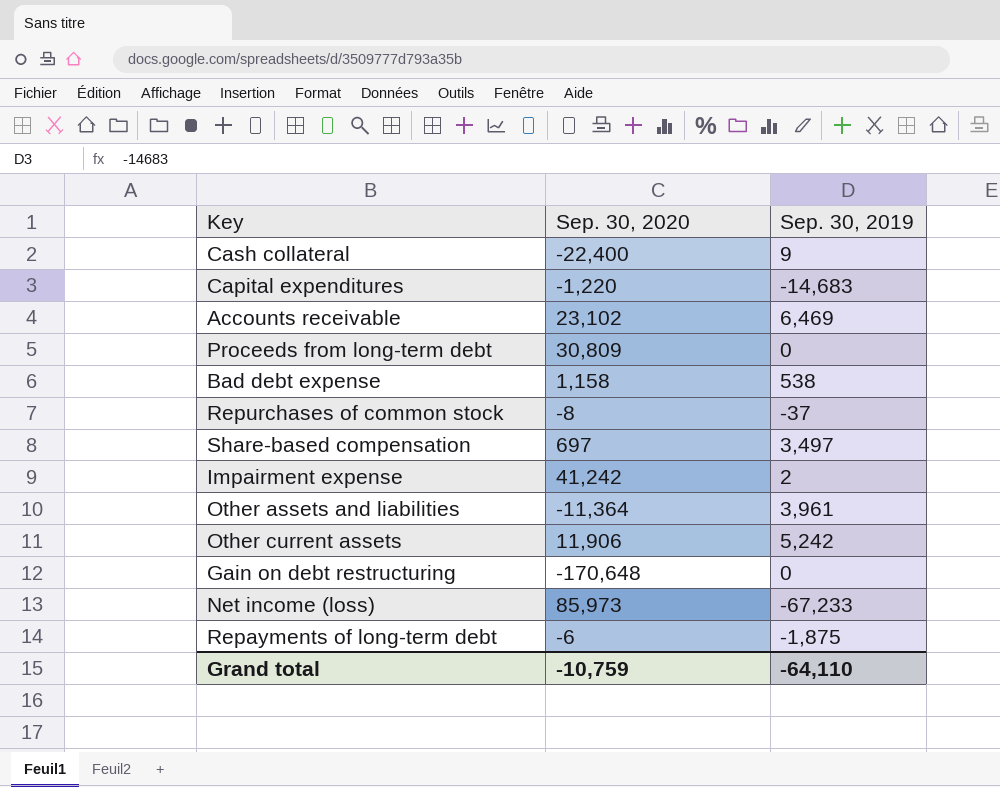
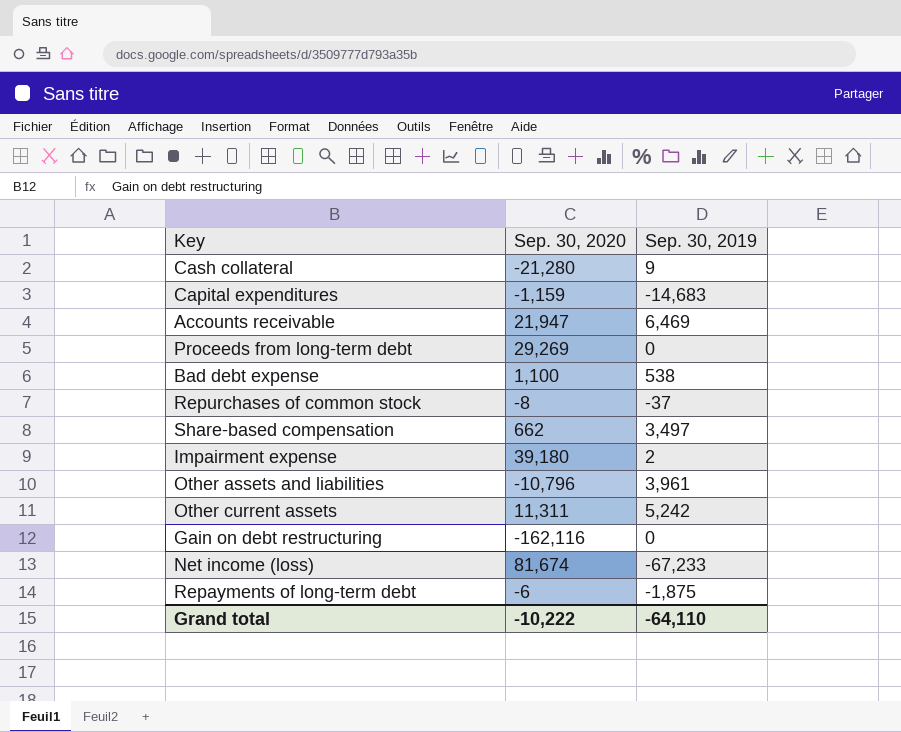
Cash collateral | Sep. 30, 2020: -22,400 -> -21,280
Capital expenditures | Sep. 30, 2020: -1,220 -> -1,159
Accounts receivable | Sep. 30, 2020: 23,102 -> 21,947
Proceeds from long-term debt | Sep. 30, 2020: 30,809 -> 29,269
Bad debt expense | Sep. 30, 2020: 1,158 -> 1,100
Share-based compensation | Sep. 30, 2020: 697 -> 662
Impairment expense | Sep. 30, 2020: 41,242 -> 39,180
Other assets and liabilities | Sep. 30, 2020: -11,364 -> -10,796
Other current assets | Sep. 30, 2020: 11,906 -> 11,311
Gain on debt restructuring | Sep. 30, 2020: -170,648 -> -162,116
Net income (loss) | Sep. 30, 2020: 85,973 -> 81,674
Grand total | Sep. 30, 2020: -10,759 -> -10,222

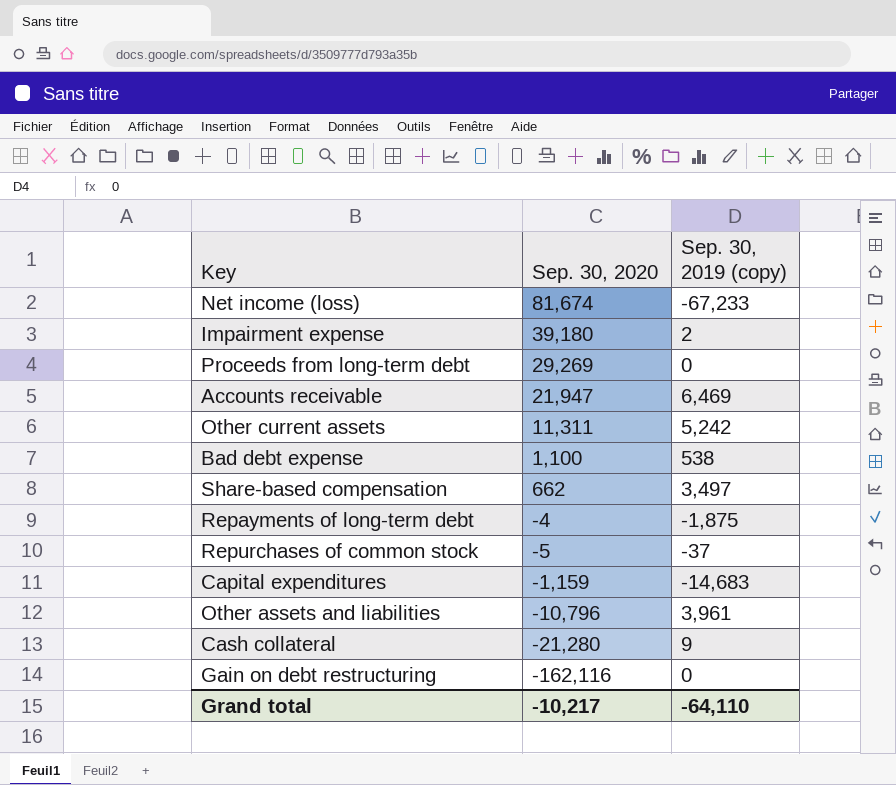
row order: none -> Sep. 30, 2020 descending
column name: Sep. 30, 2019 -> Sep. 30, 2019 (copy)
Repayments of long-term debt | Sep. 30, 2020: -6 -> -4
Repurchases of common stock | Sep. 30, 2020: -8 -> -5
Grand total | Sep. 30, 2020: -10,222 -> -10,217

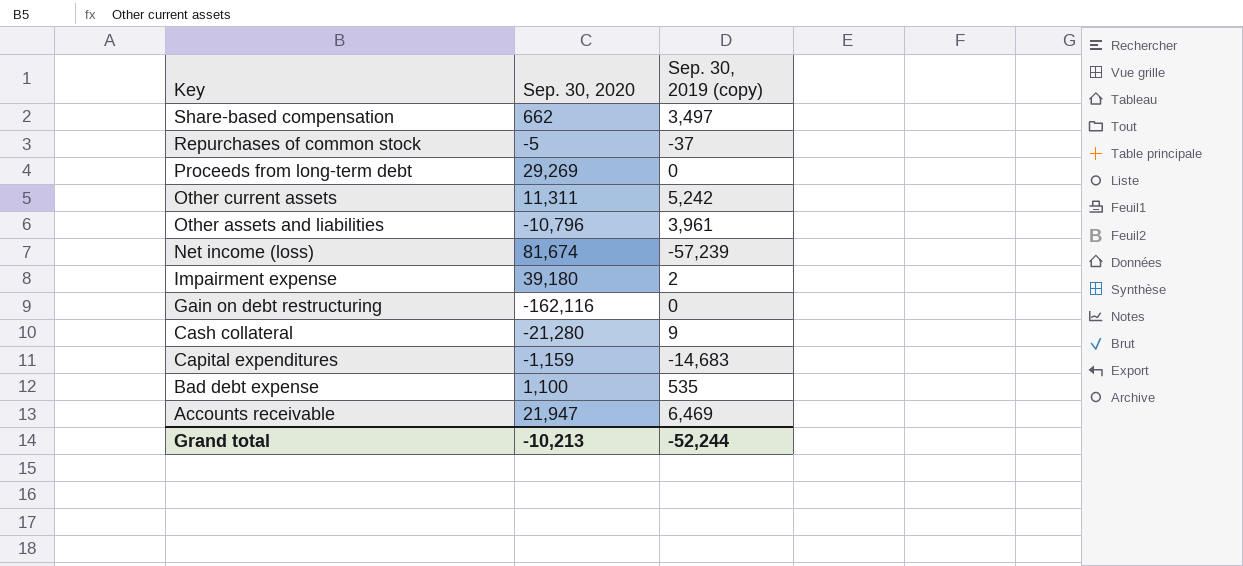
row order: Sep. 30, 2020 descending -> Key descending
row Repayments of long-term debt: -4 | -1,875 -> none
Net income (loss) | Sep. 30, 2019 (copy): -67,233 -> -57,239
Bad debt expense | Sep. 30, 2019 (copy): 538 -> 535
Grand total | Sep. 30, 2020: -10,217 -> -10,213
Grand total | Sep. 30, 2019 (copy): -64,110 -> -52,244

